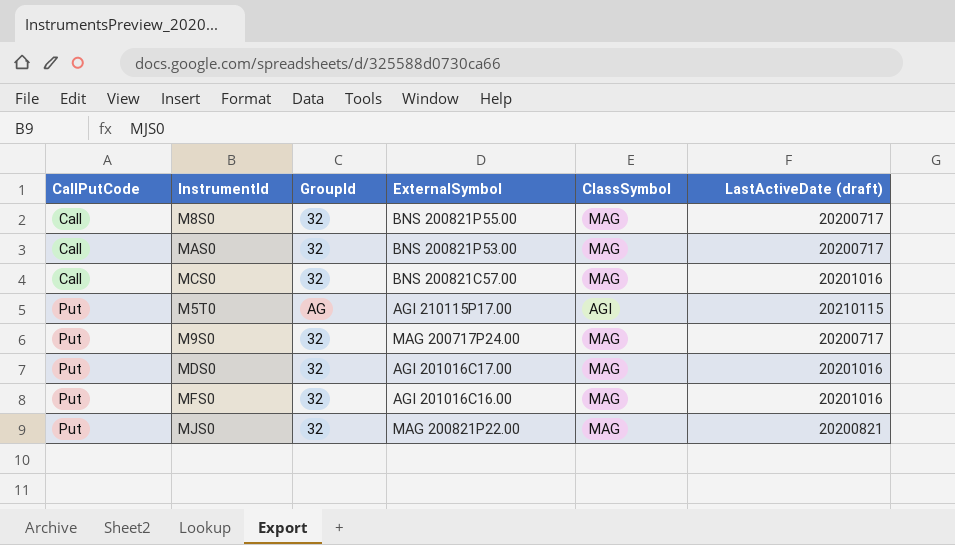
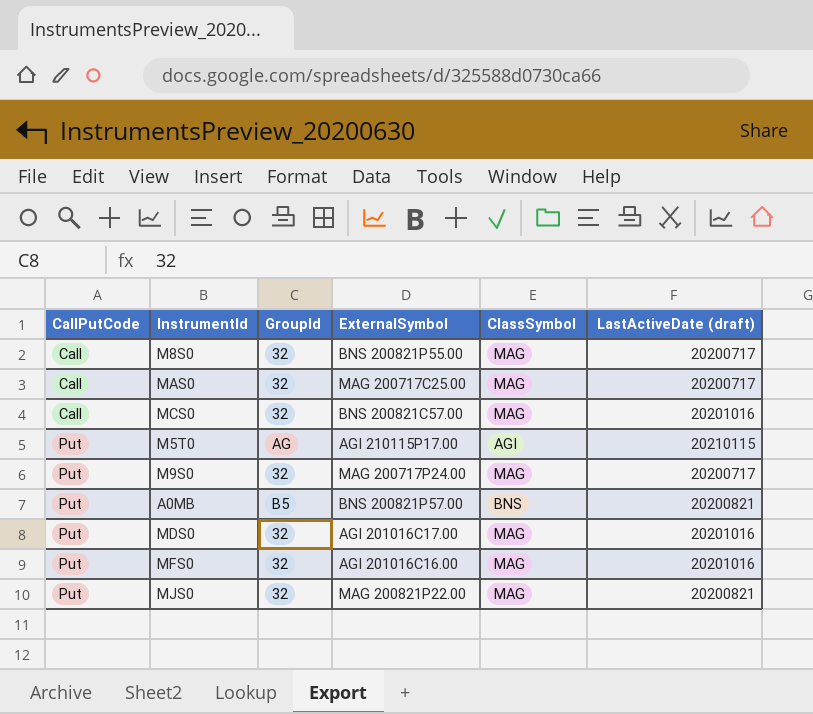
MAS0 | ExternalSymbol: BNS 200821P53.00 -> MAG 200717C25.00
row A0MB: none -> Put | B5 | BNS 200821P57.00 | BNS | 20200821

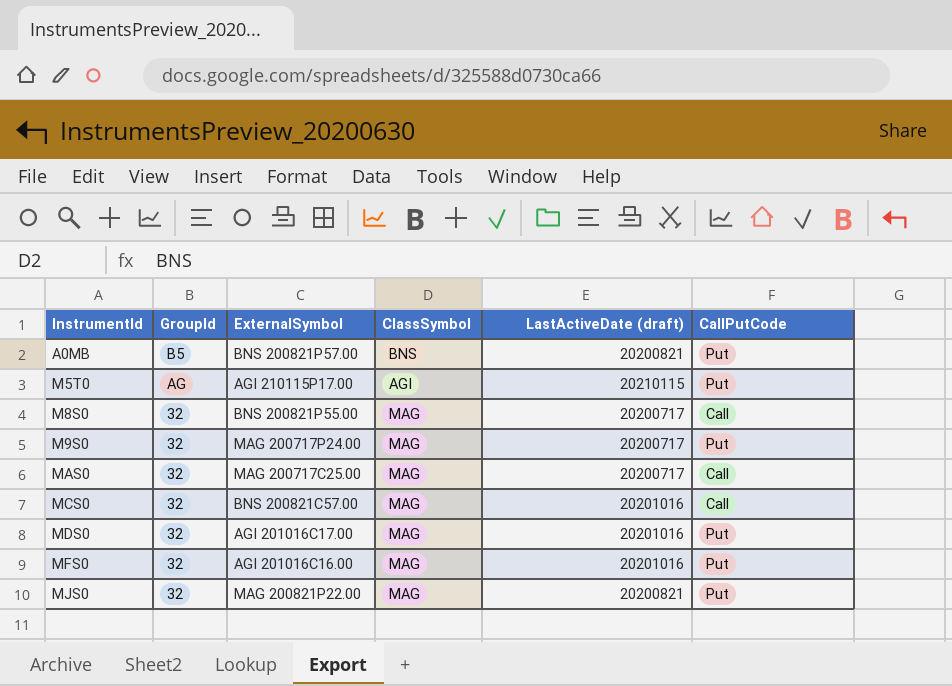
row order: CallPutCode ascending -> InstrumentId ascending
column CallPutCode | position: 1 -> 6

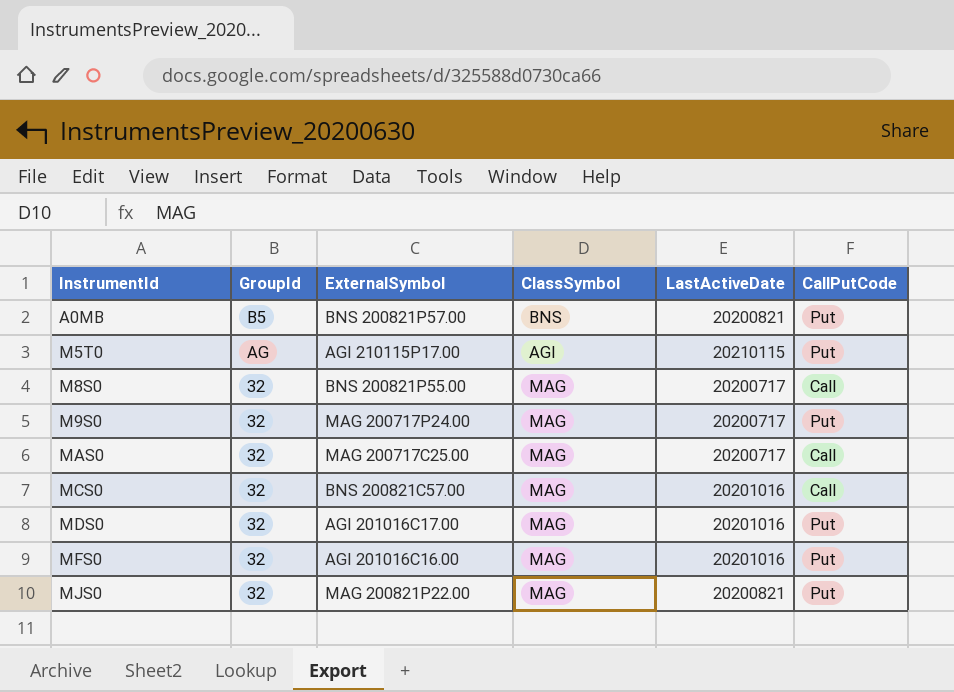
column name: LastActiveDate (draft) -> LastActiveDate

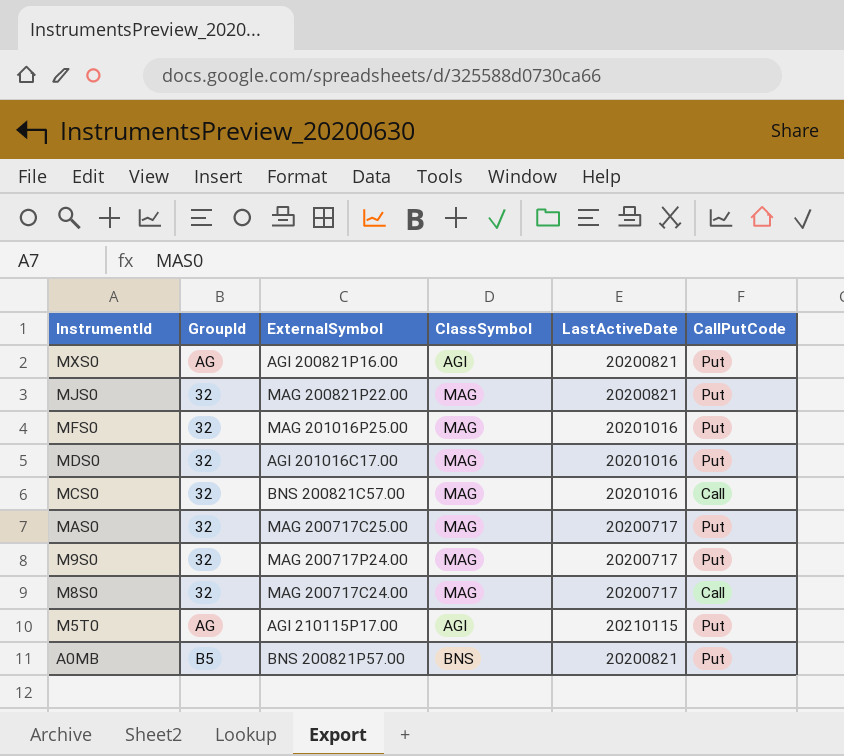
row order: InstrumentId ascending -> InstrumentId descending
row MXS0: none -> AG | AGI 200821P16.00 | AGI | 20200821 | Put
MFS0 | ExternalSymbol: AGI 201016C16.00 -> MAG 201016P25.00
MAS0 | CallPutCode: Call -> Put
M8S0 | ExternalSymbol: BNS 200821P55.00 -> MAG 200717C24.00

